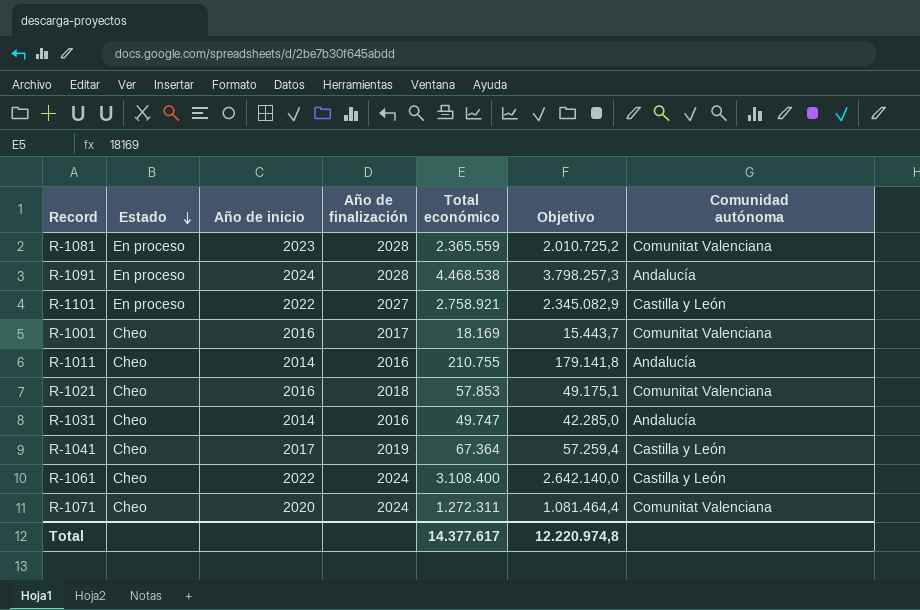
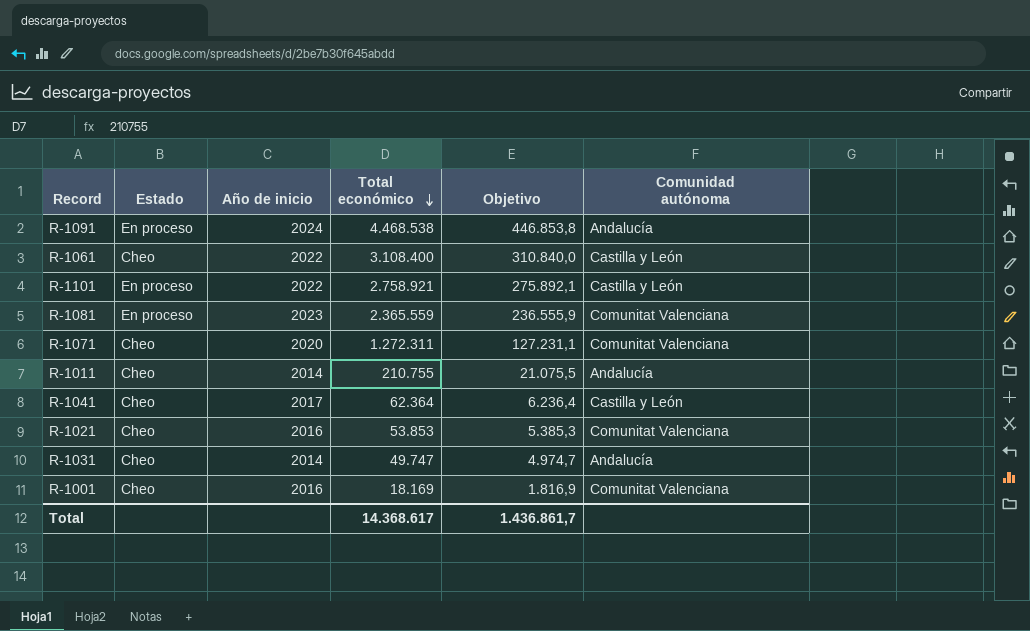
row order: Estado descending -> Total económico descending
column Año de finalización | position: 4 -> none
column Objetivo | formula: [Total económico] * 0,85 -> [Total económico] * 0,1
R-1041 | Total económico: 67.364 -> 62.364
R-1021 | Total económico: 57.853 -> 53.853
Total | Total económico: 14.377.617 -> 14.368.617
Total | Objetivo: 12.220.974,8 -> 1.436.861,7

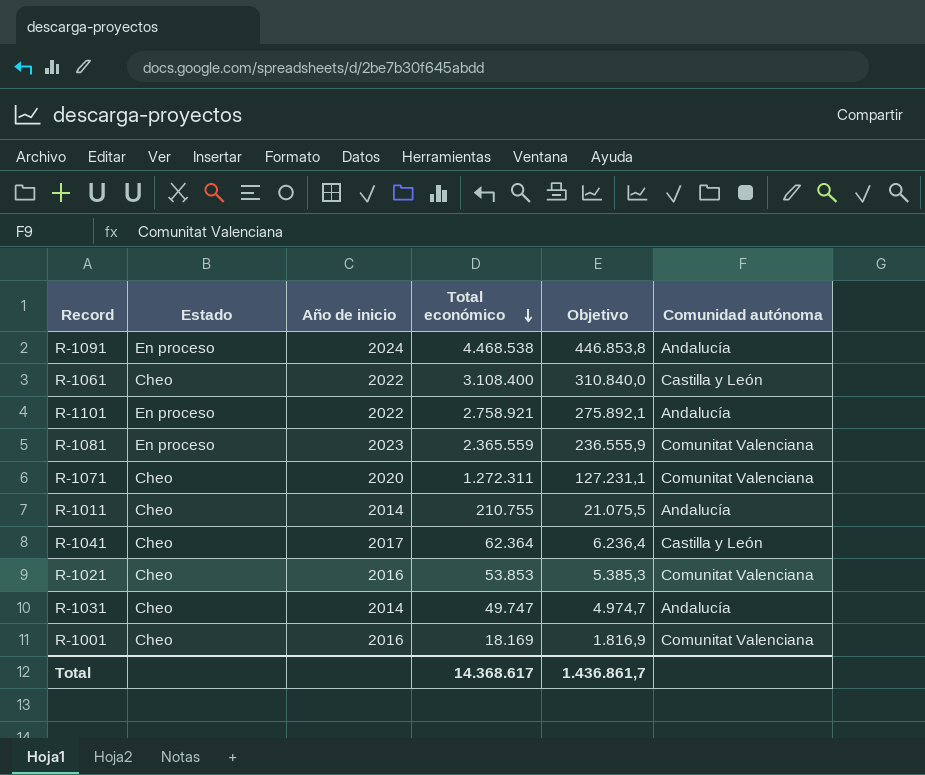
R-1101 | Comunidad autónoma: Castilla y León -> Andalucía

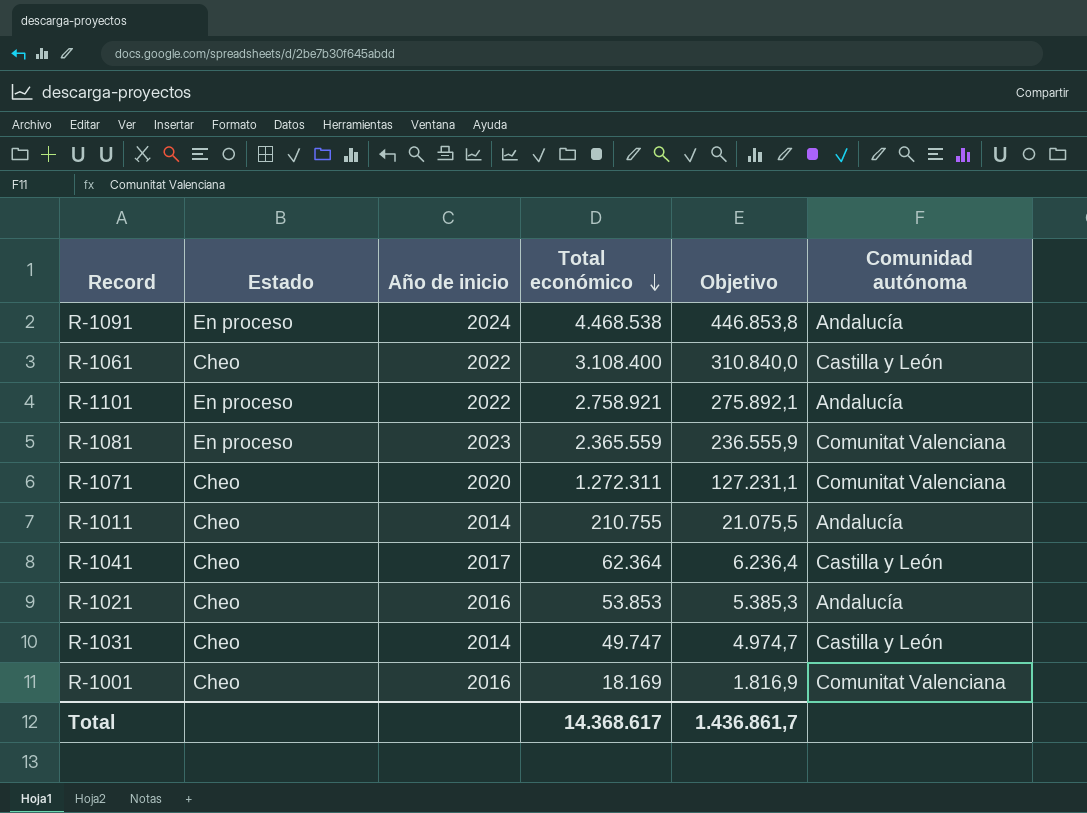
R-1021 | Comunidad autónoma: Comunitat Valenciana -> Andalucía
R-1031 | Comunidad autónoma: Andalucía -> Castilla y León

